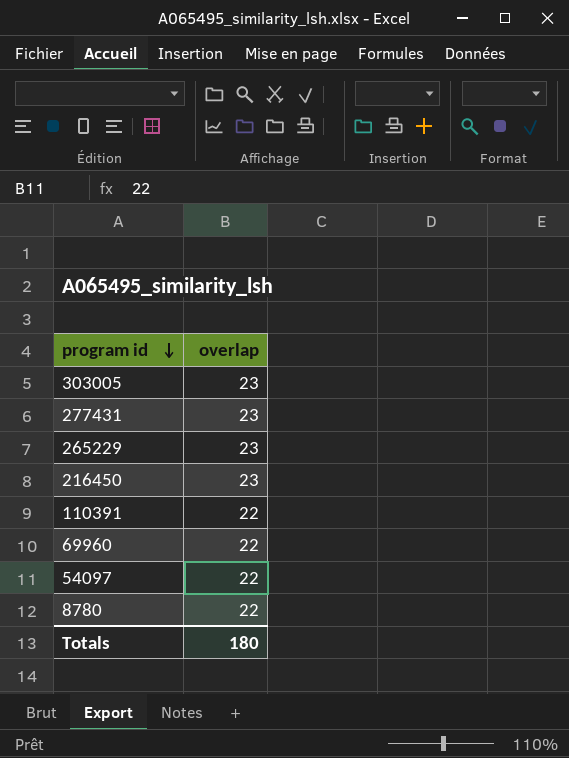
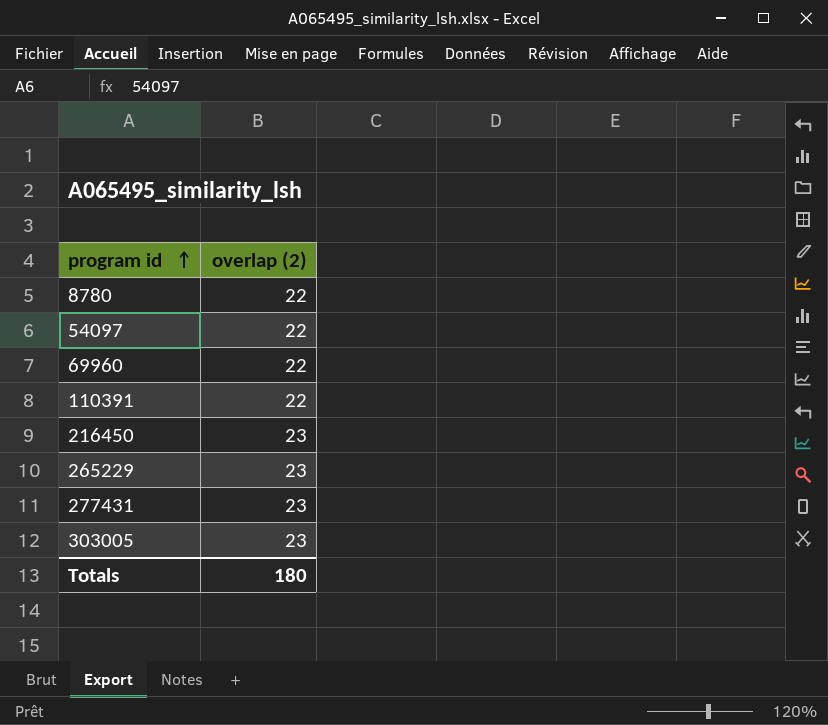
row order: program id descending -> program id ascending
column name: overlap -> overlap (2)

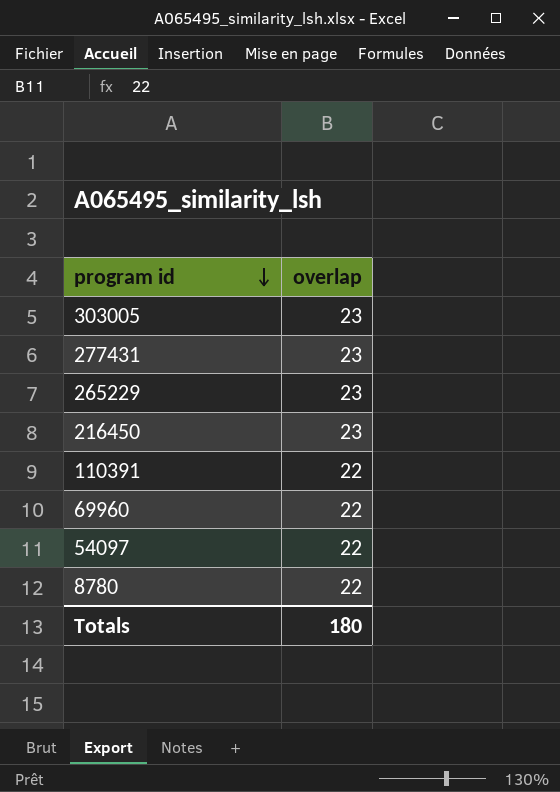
row order: program id ascending -> program id descending
column name: overlap (2) -> overlap

